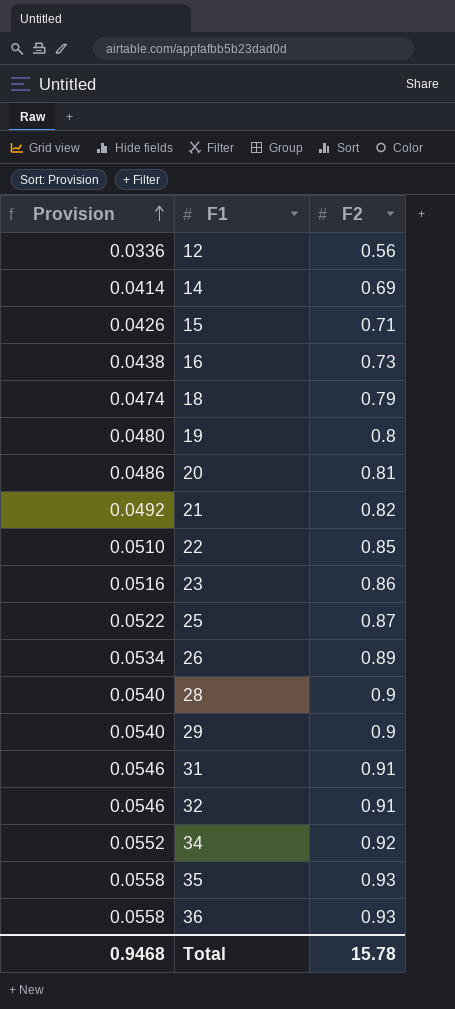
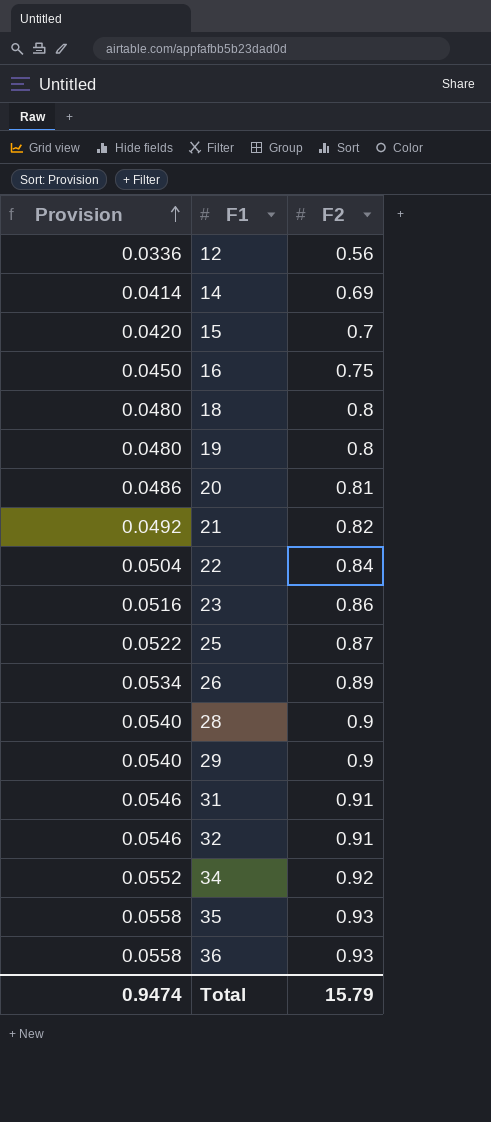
15 | Provision: 0.0426 -> 0.0420
15 | F2: 0.71 -> 0.7
16 | Provision: 0.0438 -> 0.0450
16 | F2: 0.73 -> 0.75
18 | Provision: 0.0474 -> 0.0480
18 | F2: 0.79 -> 0.8
22 | Provision: 0.0510 -> 0.0504
22 | F2: 0.85 -> 0.84
Total | Provision: 0.9468 -> 0.9474
Total | F2: 15.78 -> 15.79

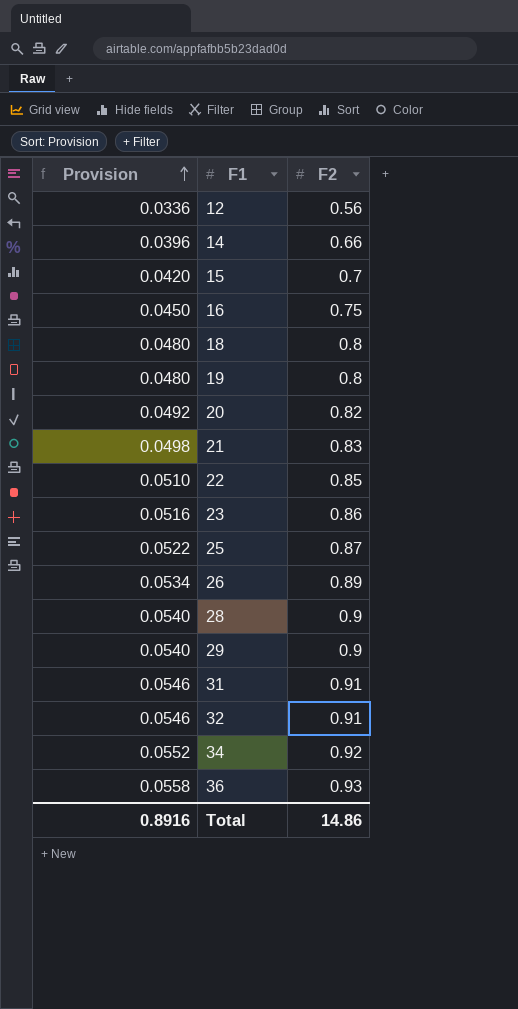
row 35: 0.0558 | 0.93 -> none
14 | Provision: 0.0414 -> 0.0396
14 | F2: 0.69 -> 0.66
20 | Provision: 0.0486 -> 0.0492
20 | F2: 0.81 -> 0.82
21 | Provision: 0.0492 -> 0.0498
21 | F2: 0.82 -> 0.83
22 | Provision: 0.0504 -> 0.0510
22 | F2: 0.84 -> 0.85
Total | Provision: 0.9474 -> 0.8916
Total | F2: 15.79 -> 14.86

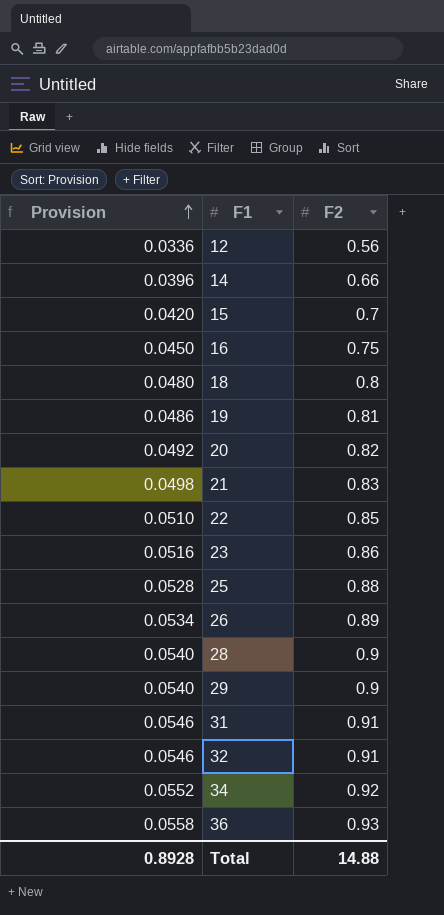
19 | Provision: 0.0480 -> 0.0486
19 | F2: 0.8 -> 0.81
25 | Provision: 0.0522 -> 0.0528
25 | F2: 0.87 -> 0.88
Total | Provision: 0.8916 -> 0.8928
Total | F2: 14.86 -> 14.88

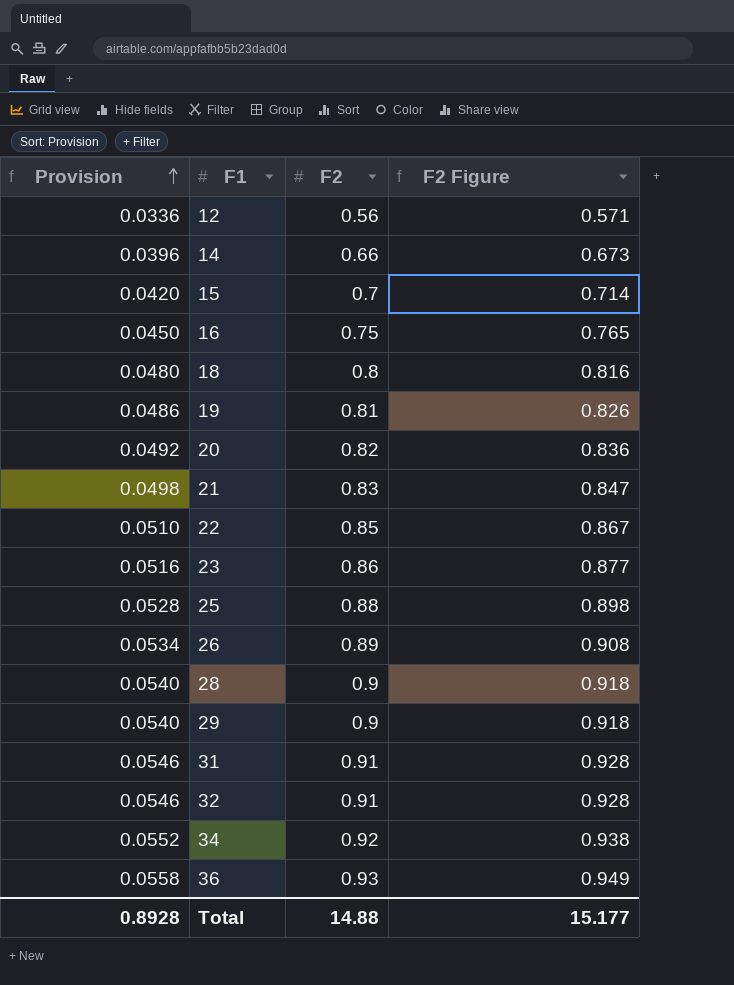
column F2 Figure | formula: none -> [F2] * 1.02

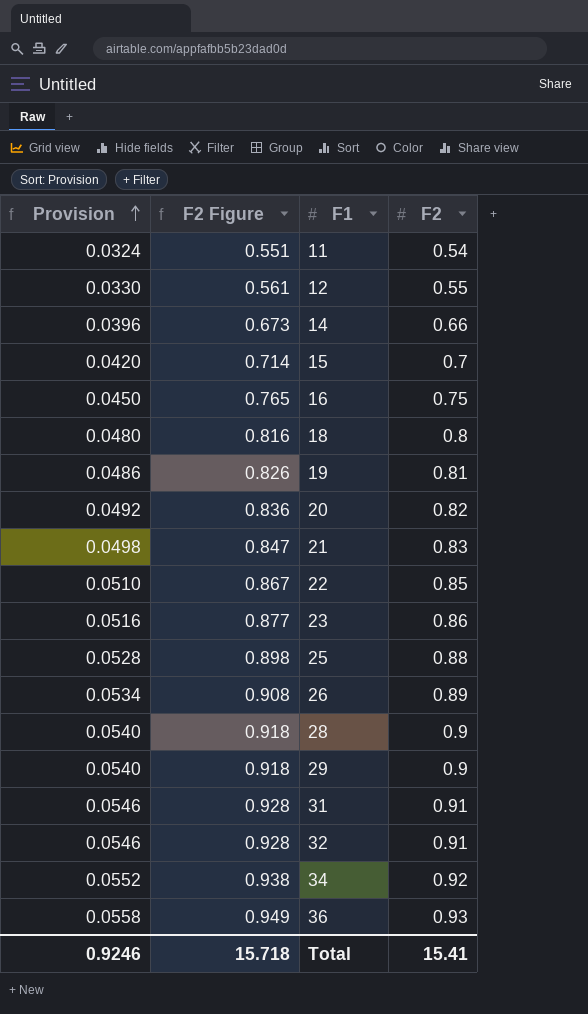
column F2 Figure | position: 4 -> 2
row 11: none -> 0.0324 | 0.551 | 0.54
12 | Provision: 0.0336 -> 0.0330
12 | F2 Figure: 0.571 -> 0.561
12 | F2: 0.56 -> 0.55
Total | Provision: 0.8928 -> 0.9246
Total | F2 Figure: 15.177 -> 15.718
Total | F2: 14.88 -> 15.41

